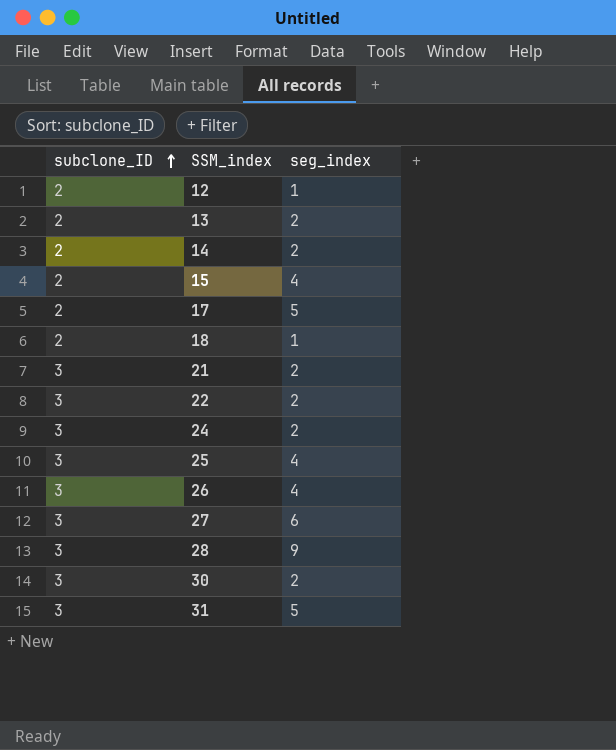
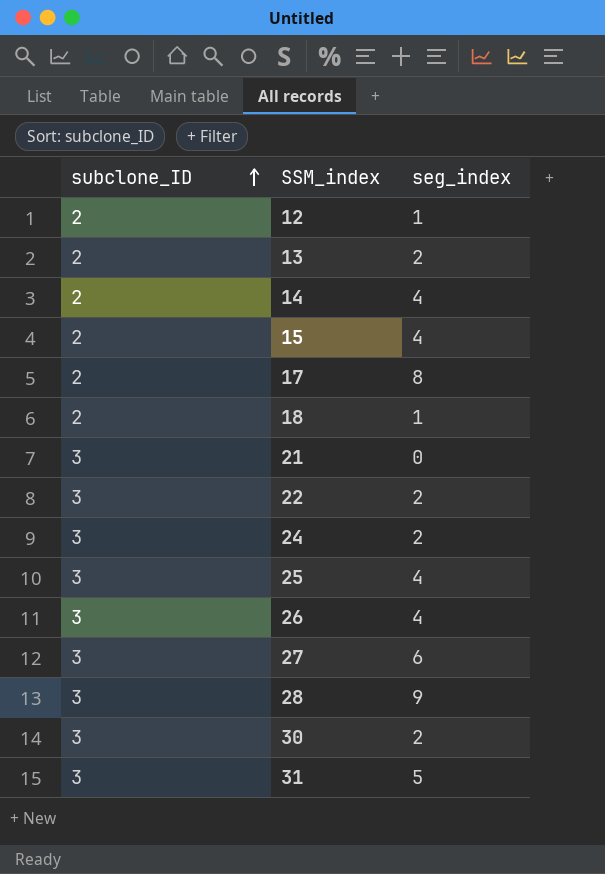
14 | seg_index: 2 -> 4
17 | seg_index: 5 -> 8
21 | seg_index: 2 -> 0

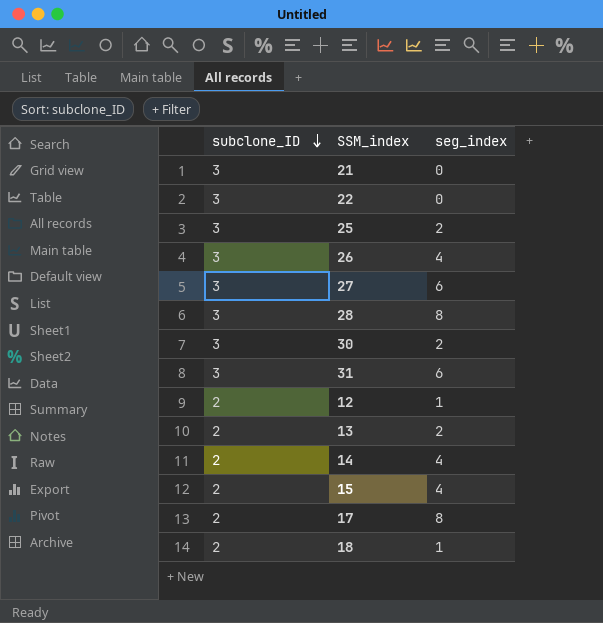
row order: subclone_ID ascending -> subclone_ID descending
row 24: 3 | 2 -> none
22 | seg_index: 2 -> 0
25 | seg_index: 4 -> 2
28 | seg_index: 9 -> 8
31 | seg_index: 5 -> 6

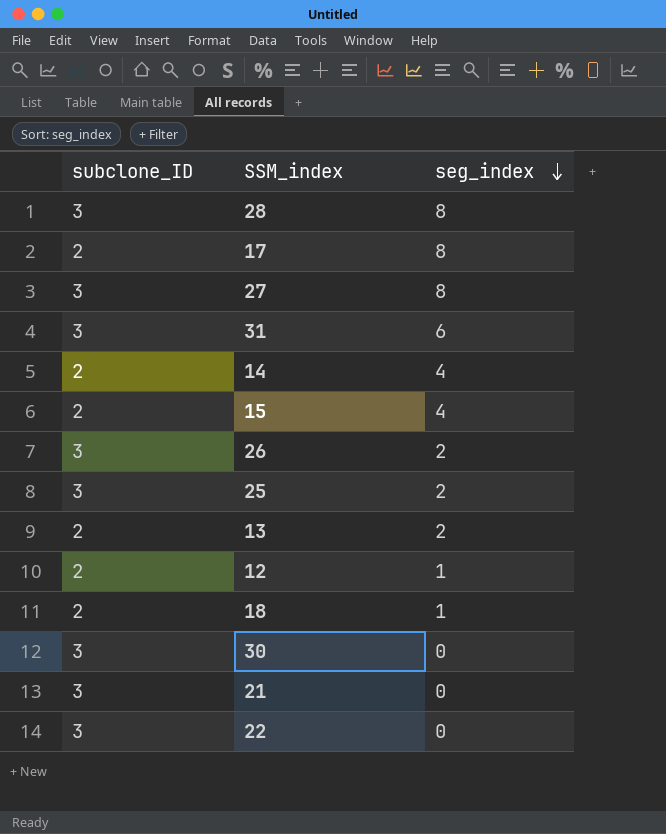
row order: subclone_ID descending -> seg_index descending
27 | seg_index: 6 -> 8
26 | seg_index: 4 -> 2
30 | seg_index: 2 -> 0

